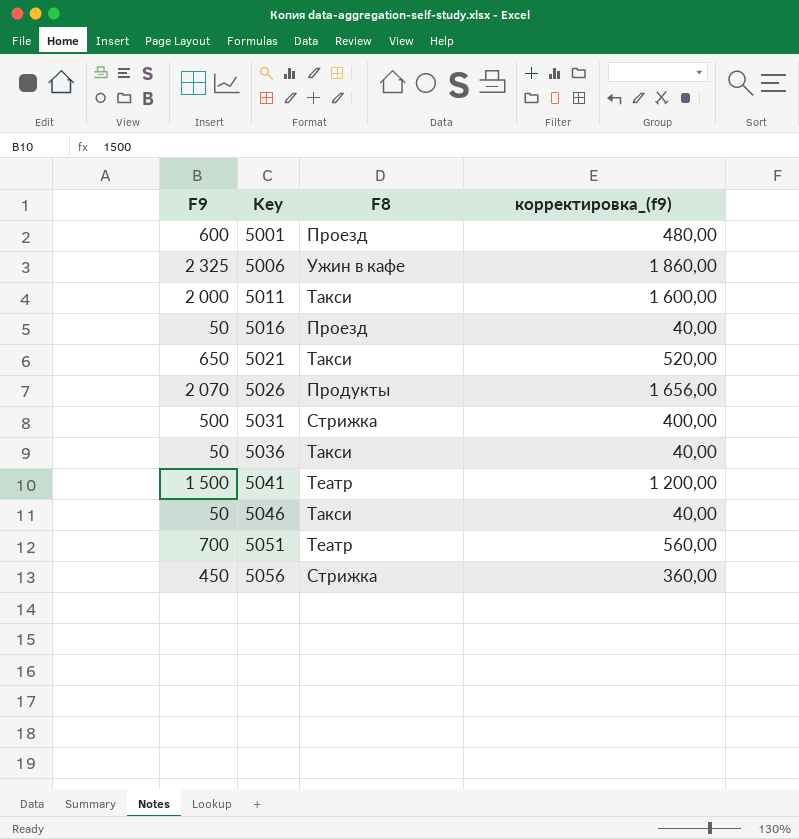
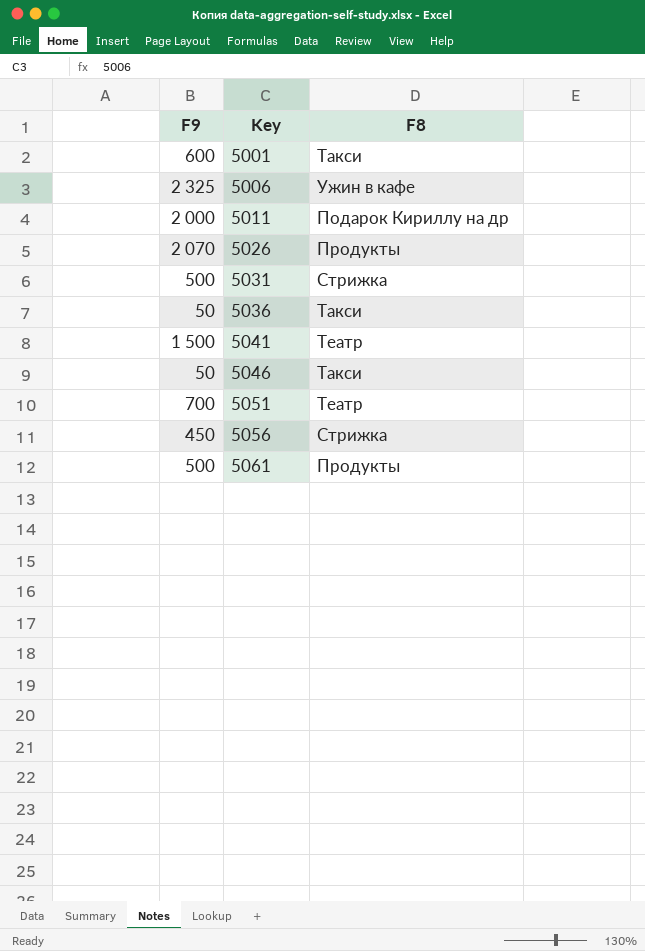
column корректировка_(f9) | formula: [F9] * 0,8 -> none
row 5016: 50 | Проезд | 40,00 -> none
row 5021: 650 | Такси | 520,00 -> none
5001 | F8: Проезд -> Такси
5011 | F8: Такси -> Подарок Кириллу на др
row 5061: none -> 500 | Продукты

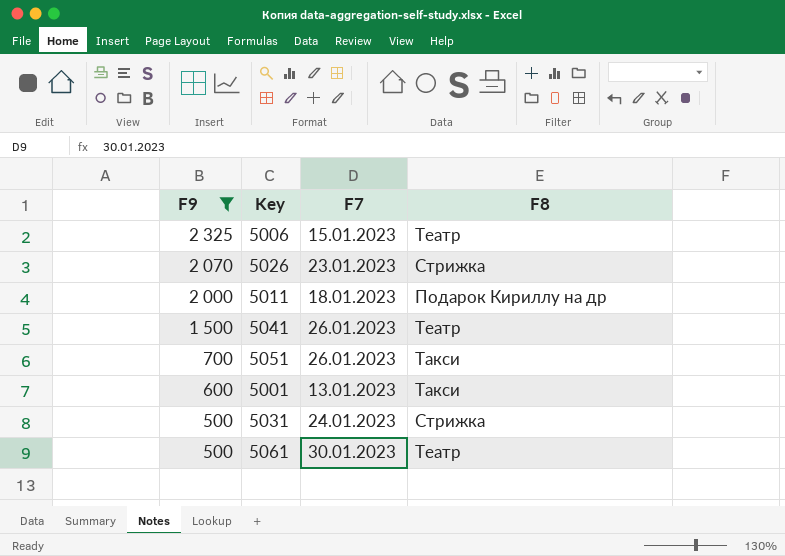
filter: none -> F9 >= 500
row order: Key ascending -> F9 descending
column F7 | position: none -> 3
5006 | F8: Ужин в кафе -> Театр
5026 | F8: Продукты -> Стрижка
5051 | F8: Театр -> Такси
5061 | F8: Продукты -> Театр

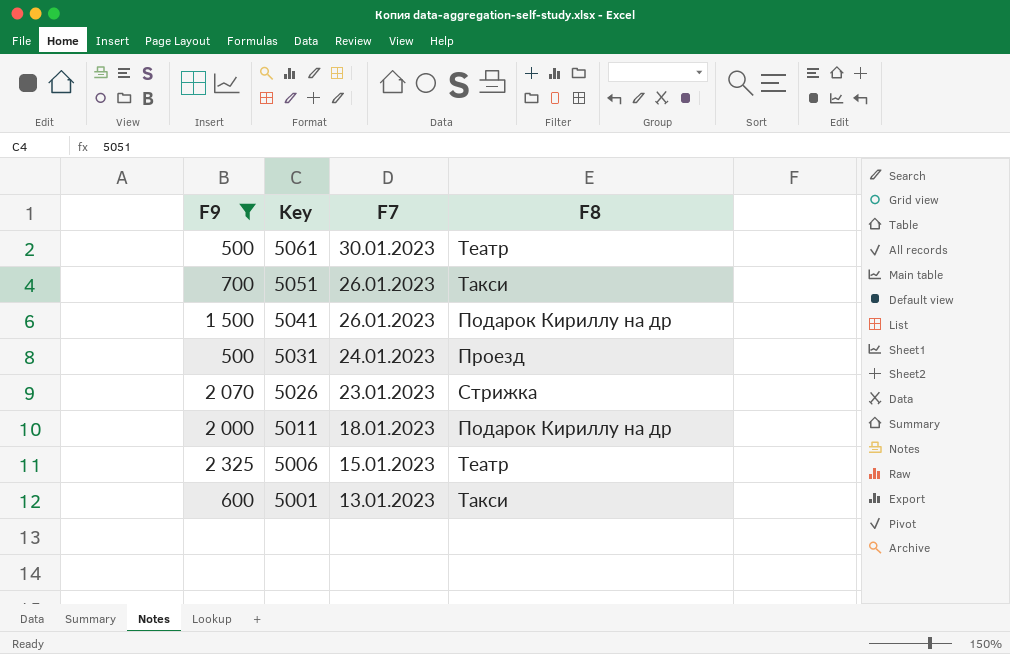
row order: F9 descending -> Key descending
5041 | F8: Театр -> Подарок Кириллу на др
5031 | F8: Стрижка -> Проезд

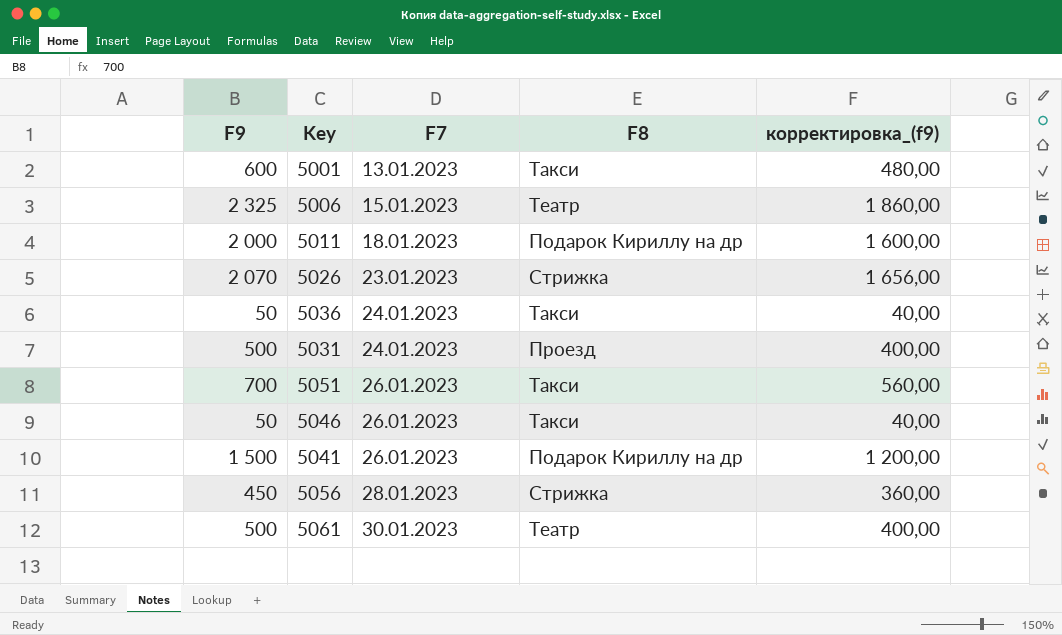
filter: F9 >= 500 -> none
row order: Key descending -> F7 ascending
column корректировка_(f9) | formula: none -> [F9] * 0,8

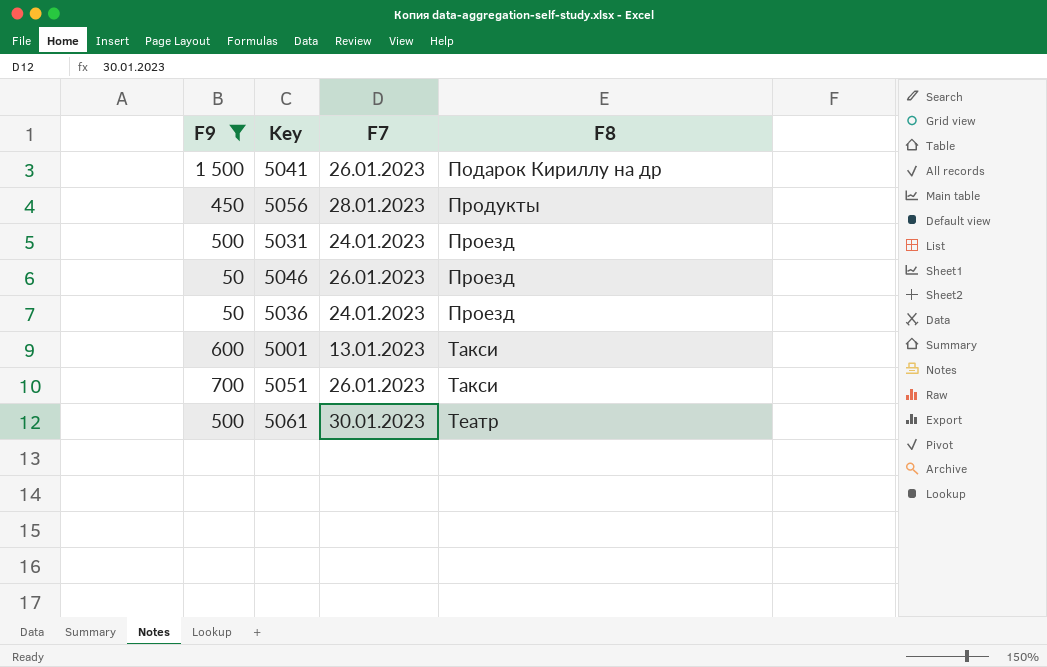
filter: none -> F9 <= 1 500
row order: F7 ascending -> F8 ascending
column корректировка_(f9) | formula: [F9] * 0,8 -> none
5056 | F8: Стрижка -> Продукты
5046 | F8: Такси -> Проезд
5036 | F8: Такси -> Проезд

